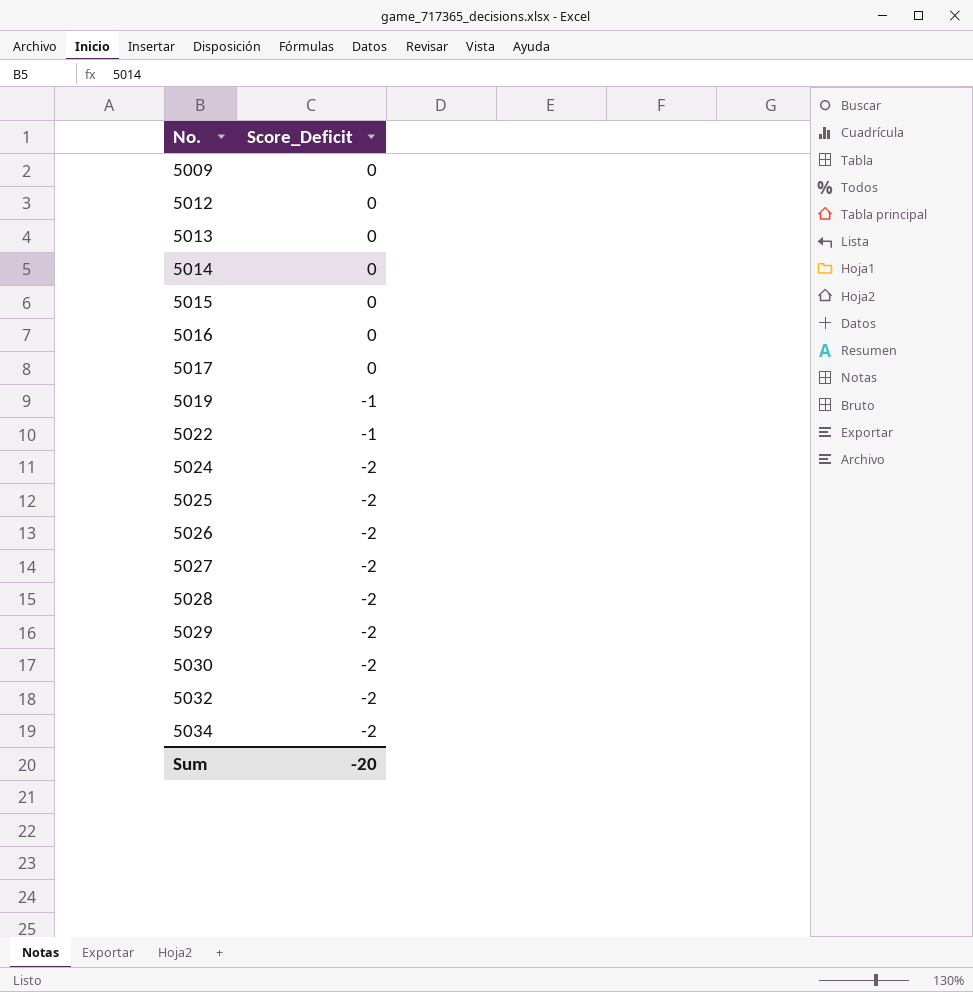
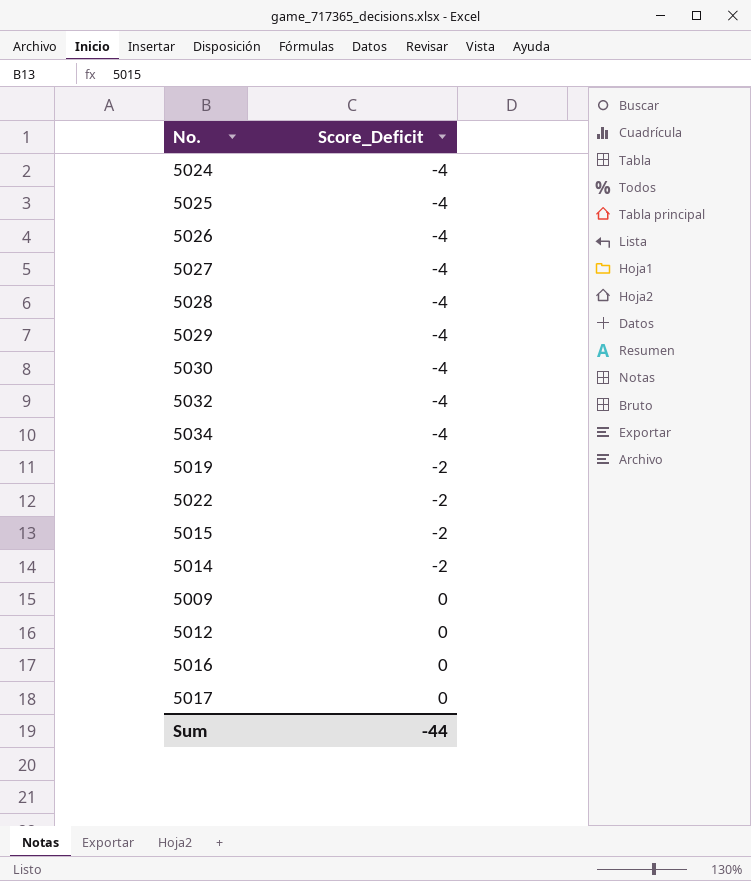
row order: No. ascending -> Score_Deficit ascending
row 5013: 0 -> none
5024 | Score_Deficit: -2 -> -4
5025 | Score_Deficit: -2 -> -4
5026 | Score_Deficit: -2 -> -4
5027 | Score_Deficit: -2 -> -4
5028 | Score_Deficit: -2 -> -4
5029 | Score_Deficit: -2 -> -4
5030 | Score_Deficit: -2 -> -4
5032 | Score_Deficit: -2 -> -4
5034 | Score_Deficit: -2 -> -4
5019 | Score_Deficit: -1 -> -2
5022 | Score_Deficit: -1 -> -2
5015 | Score_Deficit: 0 -> -2
5014 | Score_Deficit: 0 -> -2
Sum | Score_Deficit: -20 -> -44

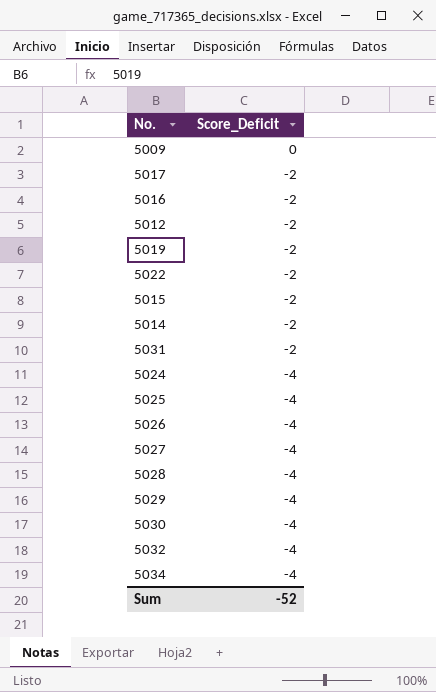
row order: Score_Deficit ascending -> Score_Deficit descending
5017 | Score_Deficit: 0 -> -2
5016 | Score_Deficit: 0 -> -2
5012 | Score_Deficit: 0 -> -2
row 5031: none -> -2
Sum | Score_Deficit: -44 -> -52

